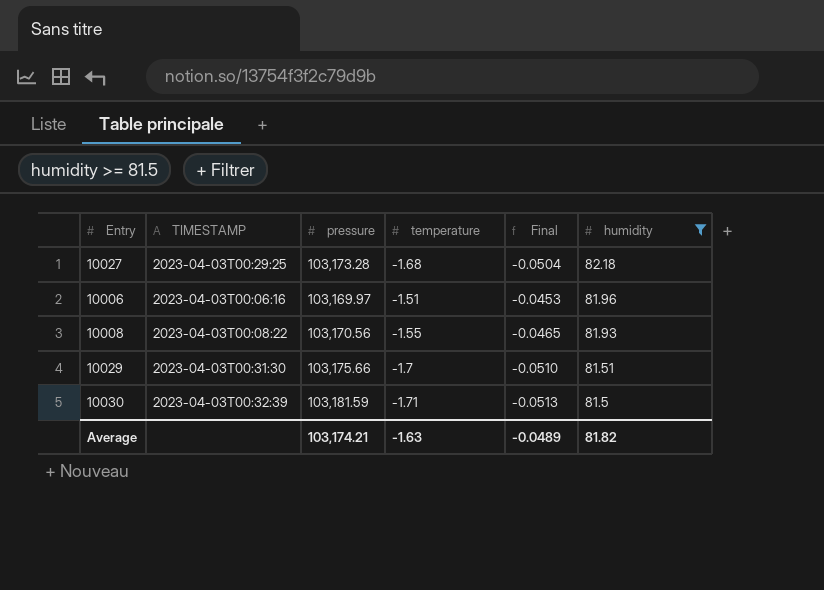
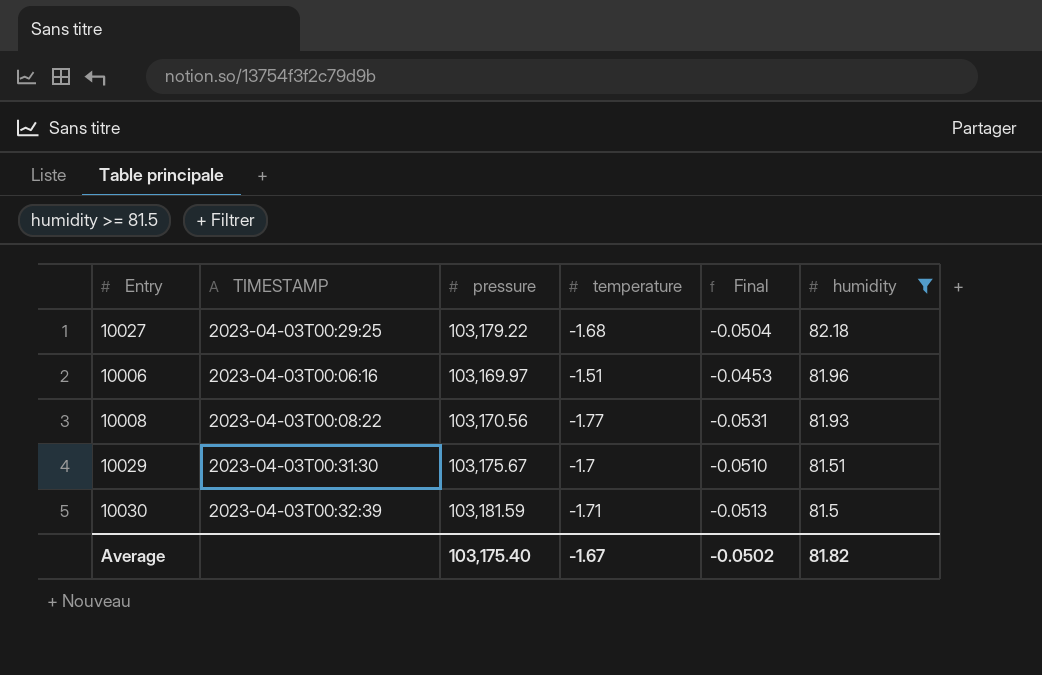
10027 | pressure: 103,173.28 -> 103,179.22
10008 | temperature: -1.55 -> -1.77
10008 | Final: -0.0465 -> -0.0531
10029 | pressure: 103,175.66 -> 103,175.67
Average | pressure: 103,174.21 -> 103,175.40
Average | temperature: -1.63 -> -1.67
Average | Final: -0.0489 -> -0.0502

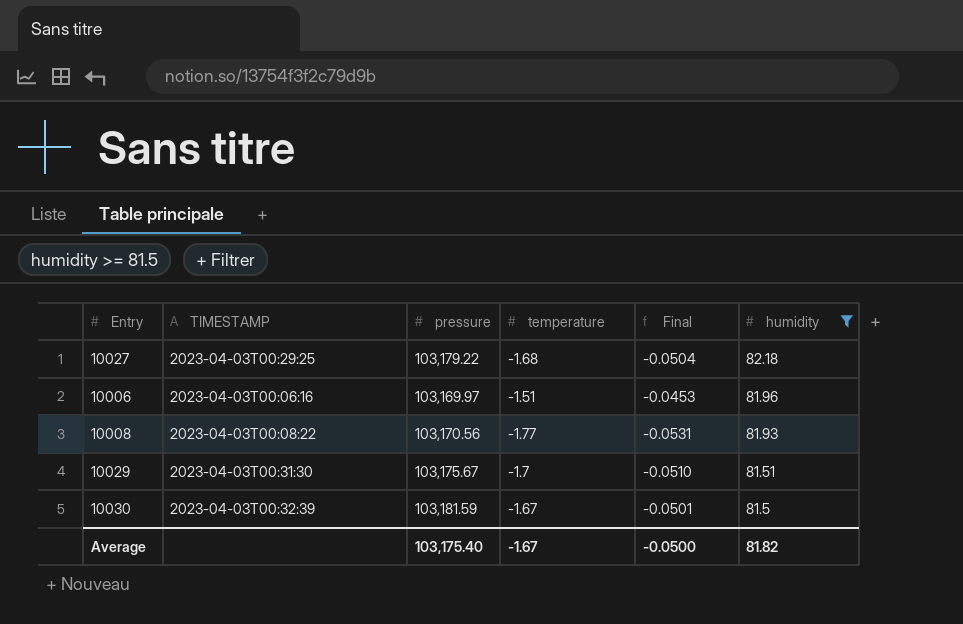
10030 | temperature: -1.71 -> -1.67
10030 | Final: -0.0513 -> -0.0501
Average | Final: -0.0502 -> -0.0500

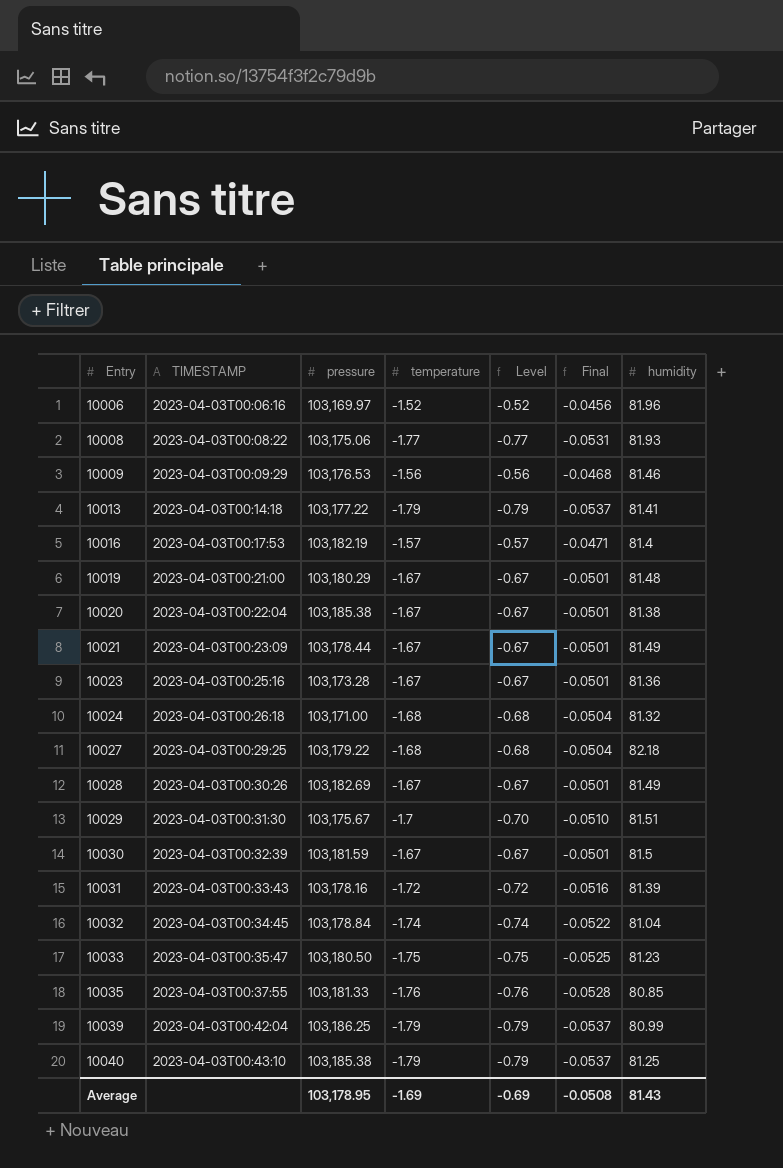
filter: humidity >= 81.5 -> none
row order: humidity descending -> Entry ascending
column Level | formula: none -> [temperature] + 1
10006 | temperature: -1.51 -> -1.52
10006 | Final: -0.0453 -> -0.0456
10008 | pressure: 103,170.56 -> 103,175.06
Average | pressure: 103,175.40 -> 103,178.95
Average | temperature: -1.67 -> -1.69
Average | Final: -0.0500 -> -0.0508
Average | humidity: 81.82 -> 81.43

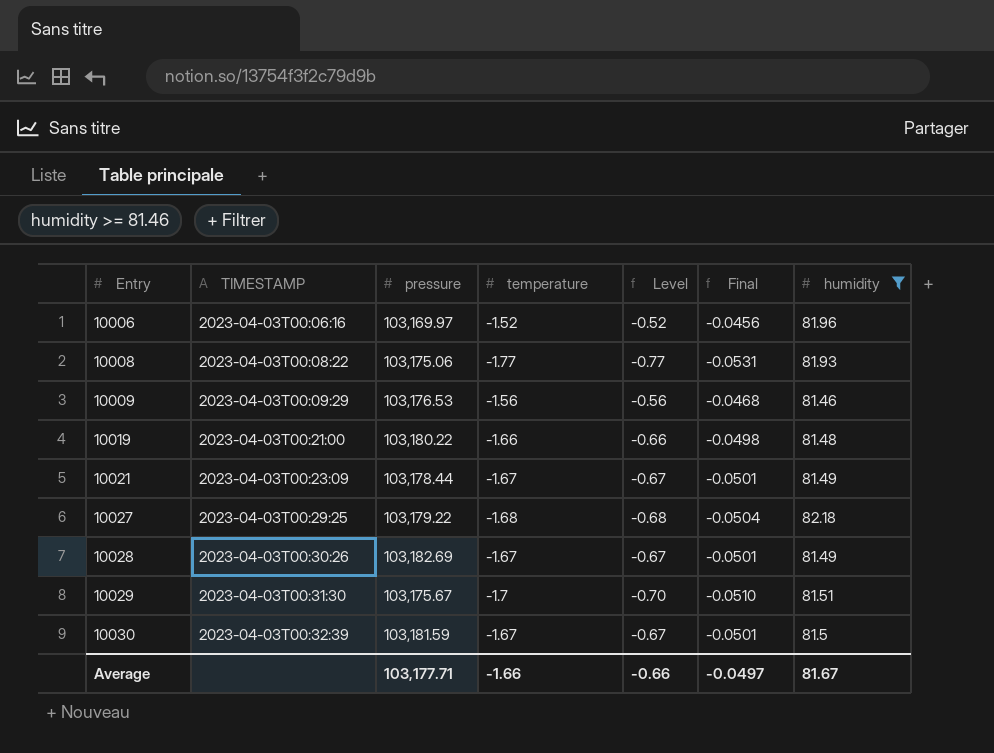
filter: none -> humidity >= 81.46
10019 | pressure: 103,180.29 -> 103,180.22
10019 | temperature: -1.67 -> -1.66
10019 | Level: -0.67 -> -0.66
10019 | Final: -0.0501 -> -0.0498
Average | pressure: 103,178.95 -> 103,177.71
Average | temperature: -1.69 -> -1.66
Average | Level: -0.69 -> -0.66
Average | Final: -0.0508 -> -0.0497
Average | humidity: 81.43 -> 81.67

